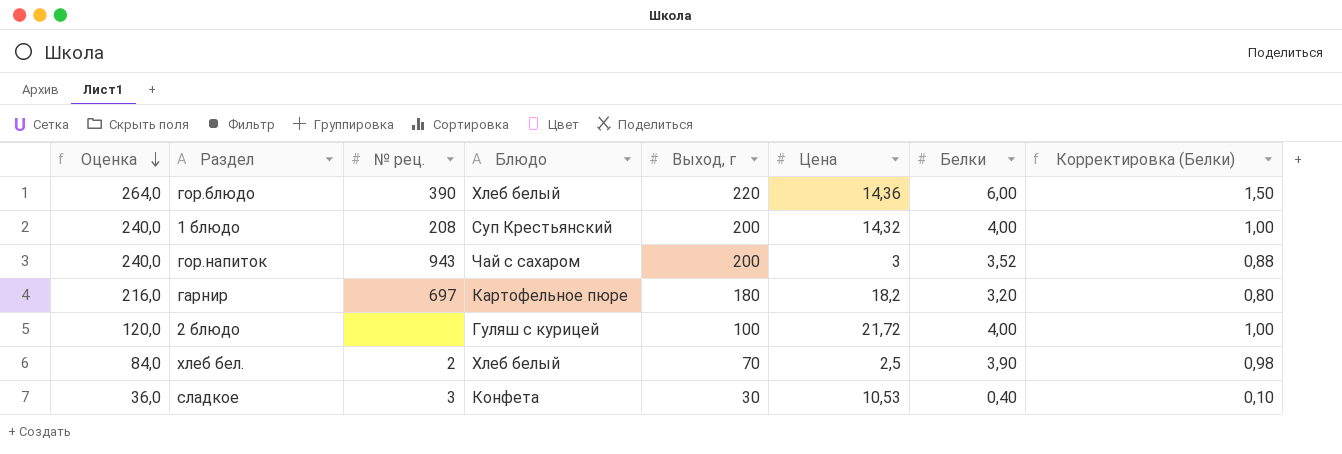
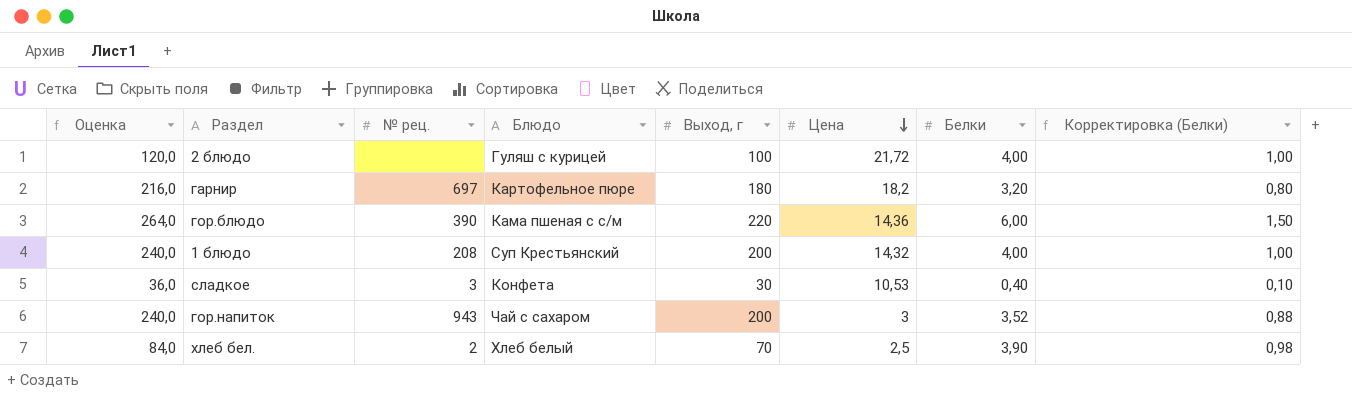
row order: Оценка descending -> Цена descending
гор.блюдо | Блюдо: Хлеб белый -> Кама пшеная с с/м

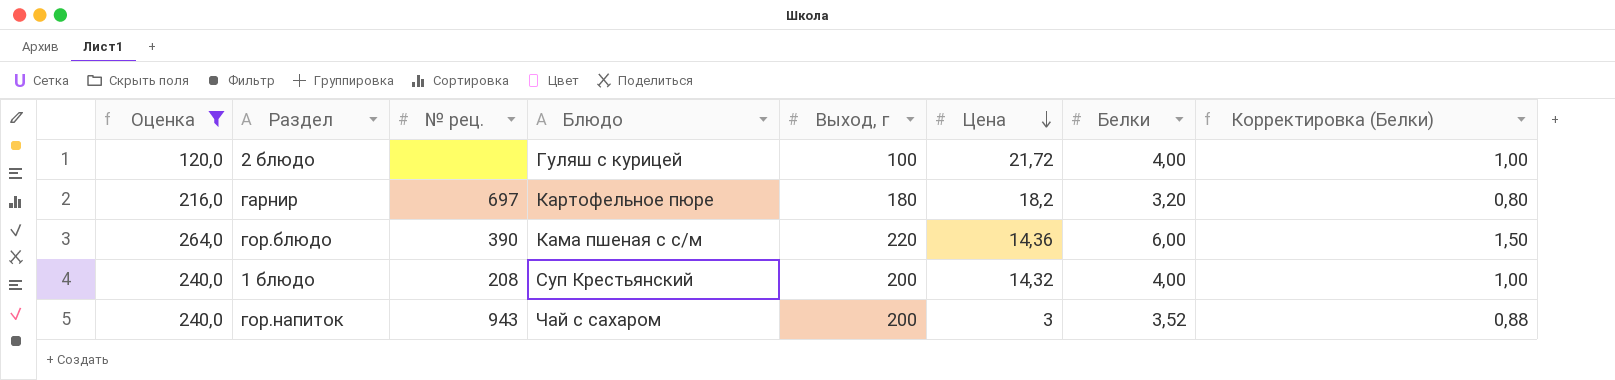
filter: none -> Оценка >= 120,0

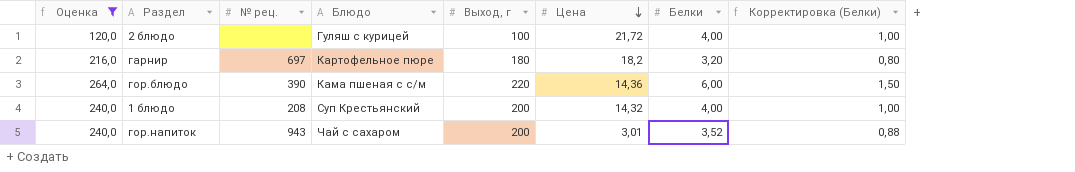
гор.напиток | Цена: 3 -> 3,01

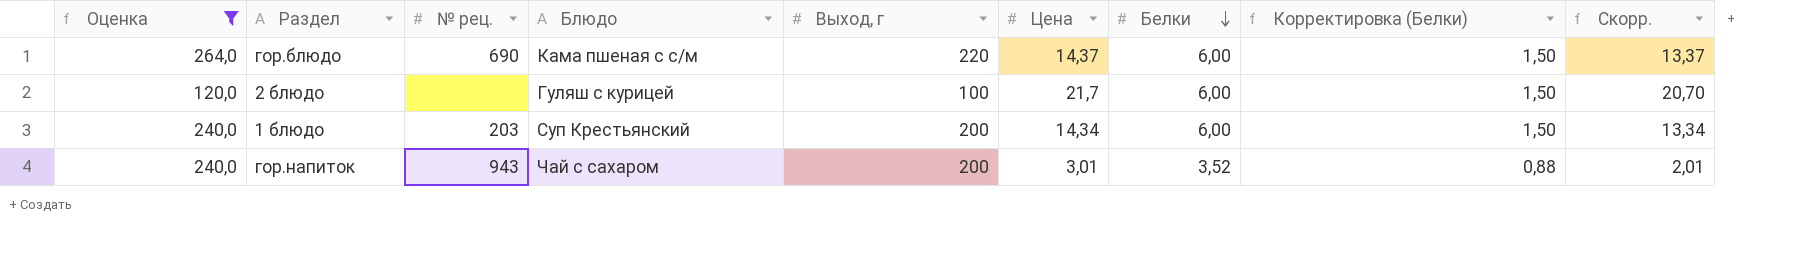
row order: Цена descending -> Белки descending
column Скорр. | formula: none -> [Цена] - 1
row гарнир: 216,0 | 697 | Картофельное пюре | 180 | 18,2 | 3,20 | 0,80 -> none
гор.блюдо | № рец.: 390 -> 690
гор.блюдо | Цена: 14,36 -> 14,37
2 блюдо | Цена: 21,72 -> 21,7
2 блюдо | Белки: 4,00 -> 6,00
2 блюдо | Корректировка (Белки): 1,00 -> 1,50
1 блюдо | № рец.: 208 -> 203
1 блюдо | Цена: 14,32 -> 14,34
1 блюдо | Белки: 4,00 -> 6,00
1 блюдо | Корректировка (Белки): 1,00 -> 1,50

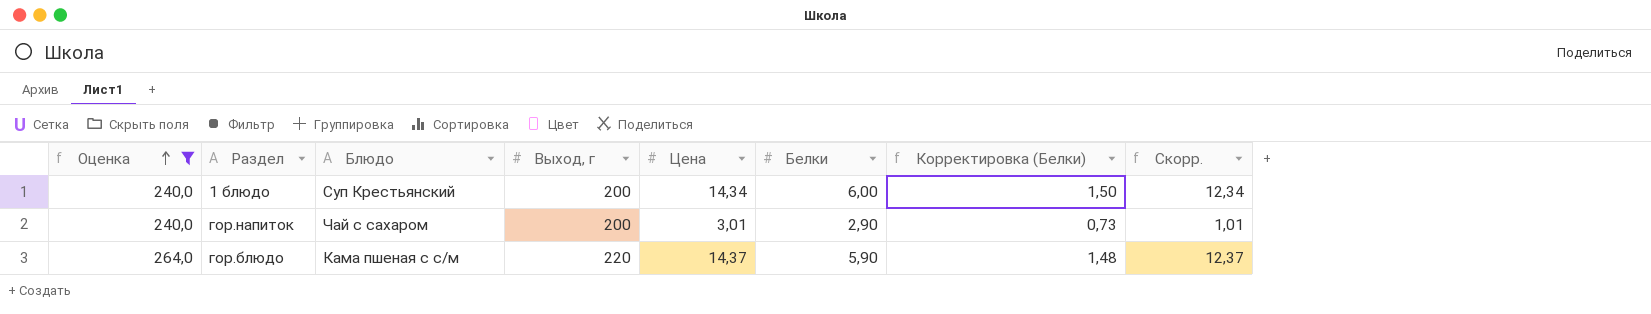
row order: Белки descending -> Оценка ascending
column № рец. | position: 3 -> none
column Скорр. | formula: [Цена] - 1 -> [Цена] - 2
row 2 блюдо: 120,0 | none | Гуляш с курицей | 100 | 21,7 | 6,00 | 1,50 | 20,70 -> none
гор.напиток | Белки: 3,52 -> 2,90
гор.напиток | Корректировка (Белки): 0,88 -> 0,73
гор.блюдо | Белки: 6,00 -> 5,90
гор.блюдо | Корректировка (Белки): 1,50 -> 1,48

